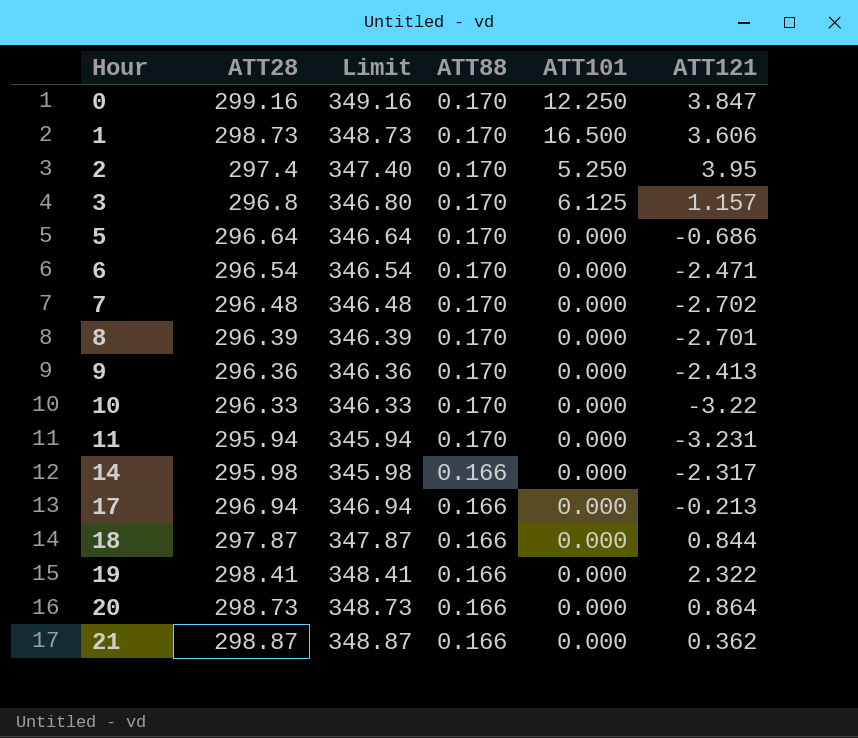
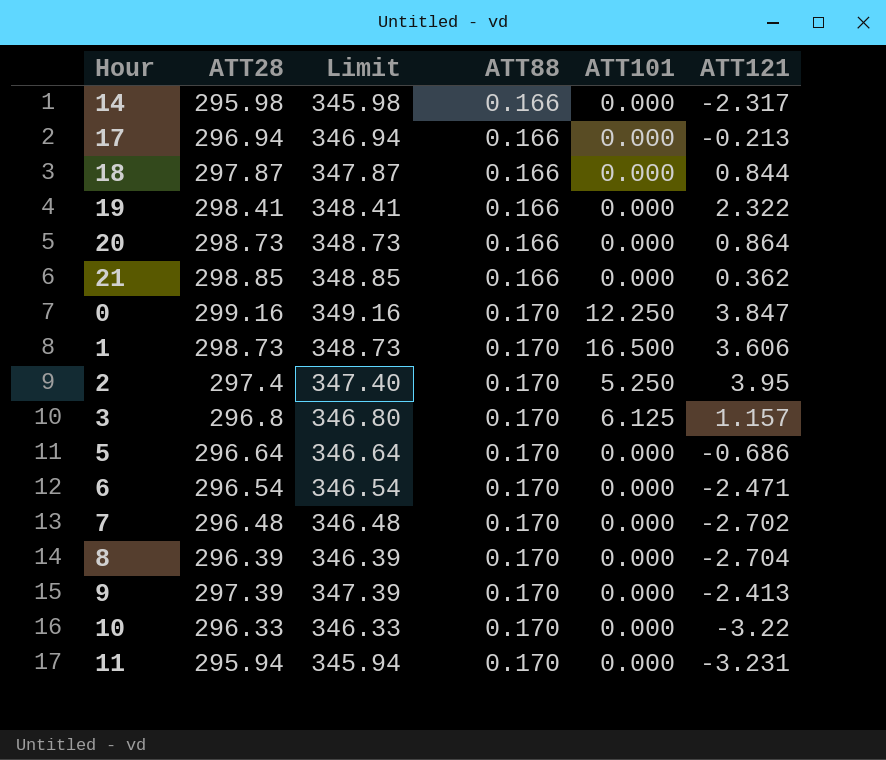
row order: Hour ascending -> ATT88 ascending
21 | ATT28: 298.87 -> 298.85
21 | Limit: 348.87 -> 348.85
8 | ATT121: -2.701 -> -2.704
9 | ATT28: 296.36 -> 297.39
9 | Limit: 346.36 -> 347.39

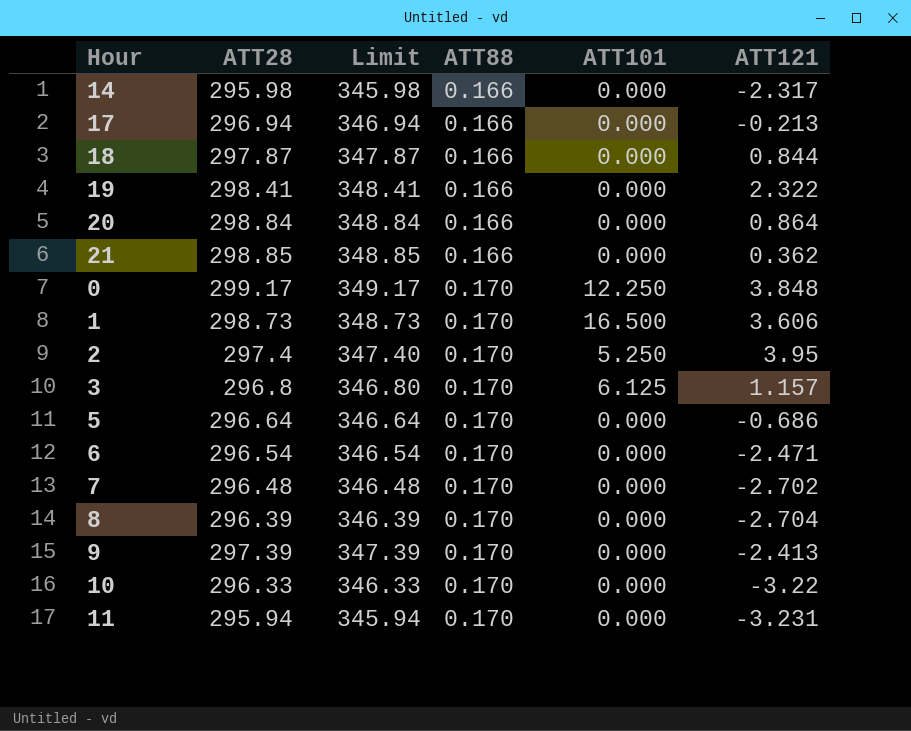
20 | ATT28: 298.73 -> 298.84
20 | Limit: 348.73 -> 348.84
0 | ATT28: 299.16 -> 299.17
0 | Limit: 349.16 -> 349.17
0 | ATT121: 3.847 -> 3.848

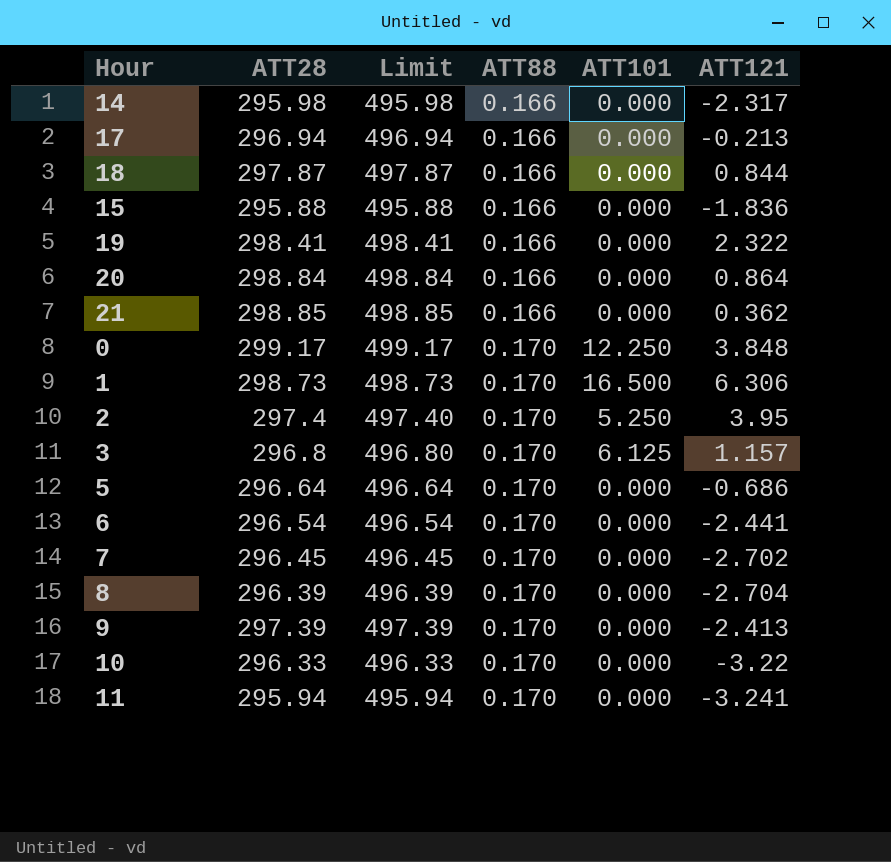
column Limit | formula: [ATT28] + 50 -> [ATT28] + 200
row 15: none -> 295.88 | 495.88 | 0.166 | 0.000 | -1.836
1 | ATT121: 3.606 -> 6.306
6 | ATT121: -2.471 -> -2.441
7 | ATT28: 296.48 -> 296.45
11 | ATT121: -3.231 -> -3.241

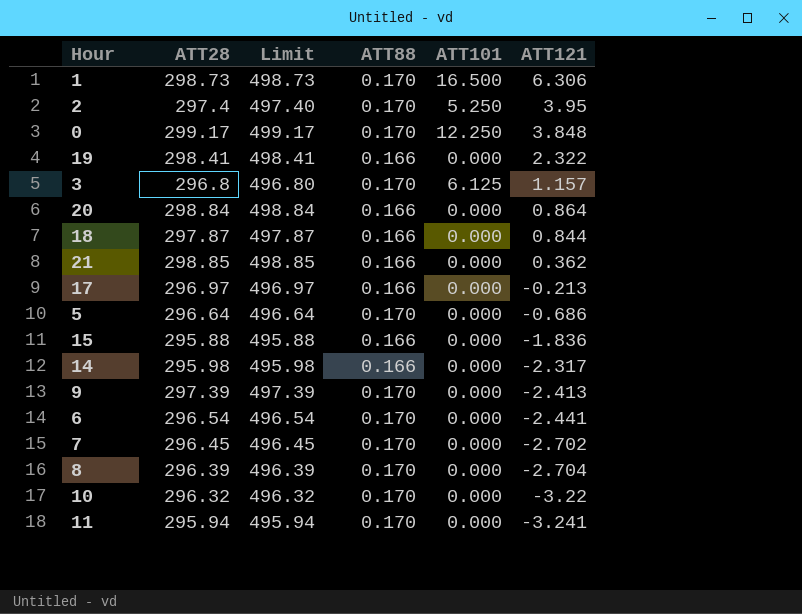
row order: ATT88 ascending -> ATT121 descending
17 | ATT28: 296.94 -> 296.97
17 | Limit: 496.94 -> 496.97
10 | ATT28: 296.33 -> 296.32
10 | Limit: 496.33 -> 496.32

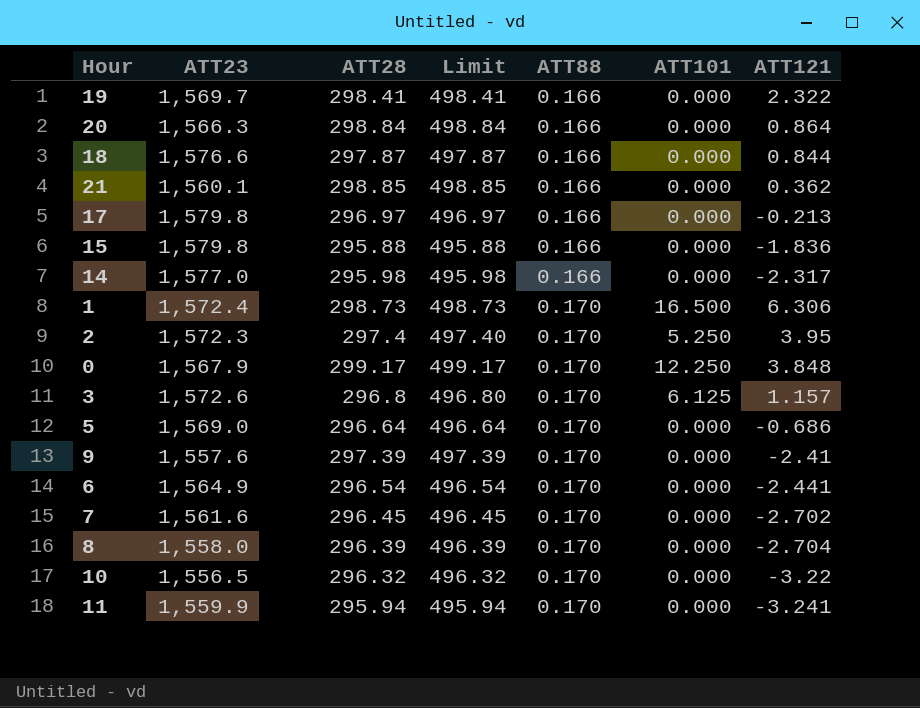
row order: ATT121 descending -> ATT88 ascending
column ATT23 | position: none -> 2
9 | ATT121: -2.413 -> -2.41

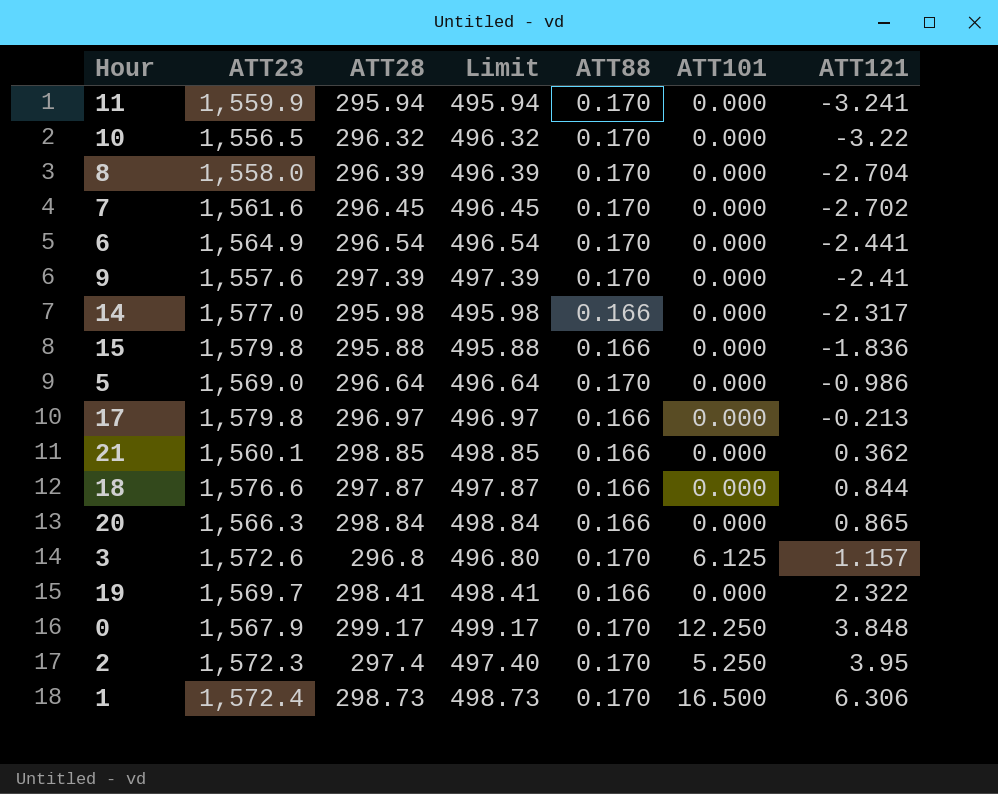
row order: ATT88 ascending -> ATT121 ascending
5 | ATT121: -0.686 -> -0.986
20 | ATT121: 0.864 -> 0.865

